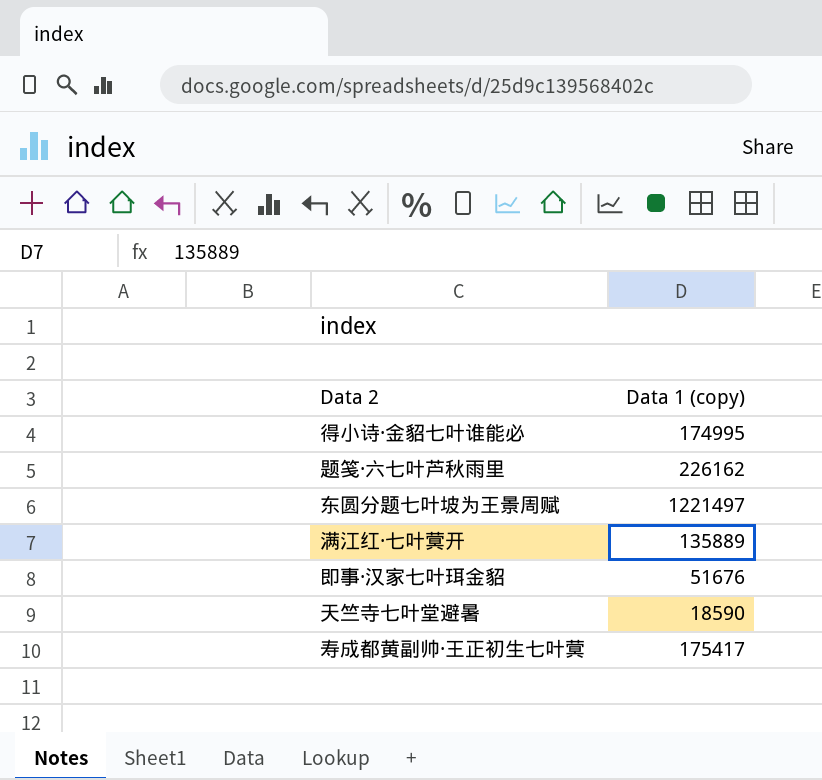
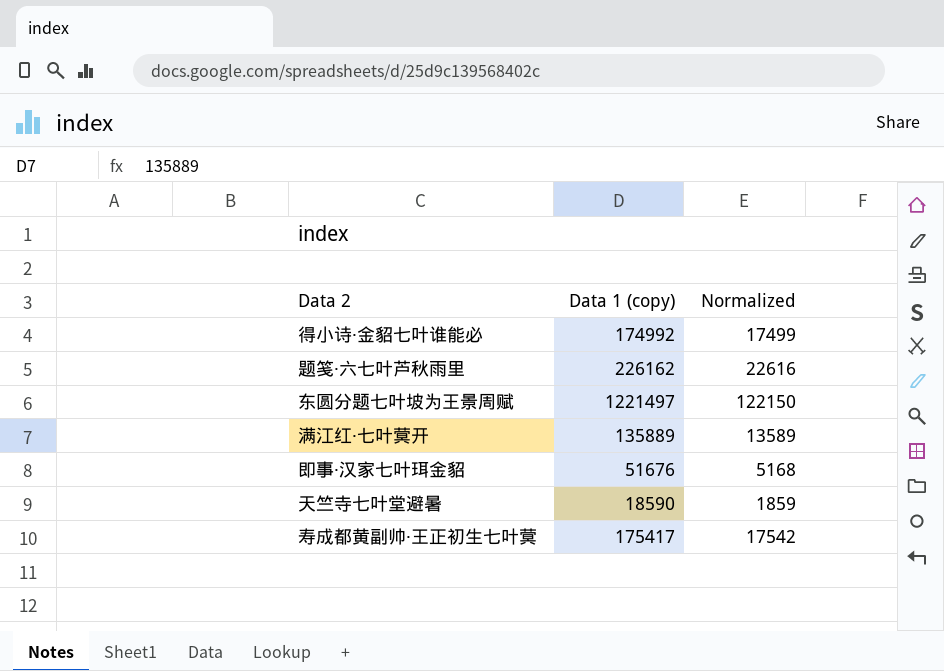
column Normalized | formula: none -> [Data 1 (copy)] * 0.1
得小诗·金貂七叶谁能必 | Data 1 (copy): 174995 -> 174992

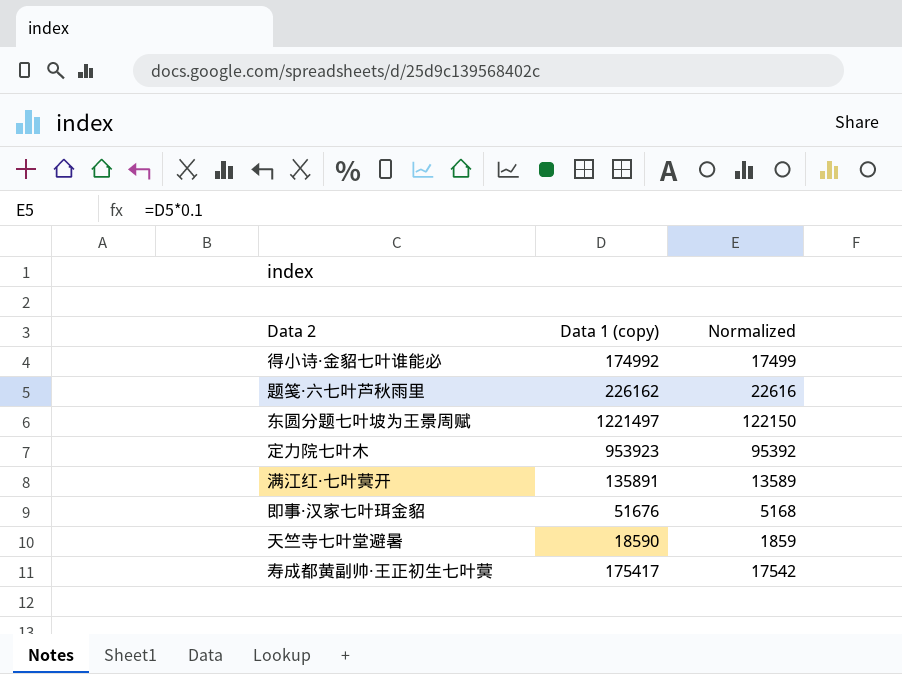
row 定力院七叶木: none -> 953923 | 95392
满江红·七叶蓂开 | Data 1 (copy): 135889 -> 135891

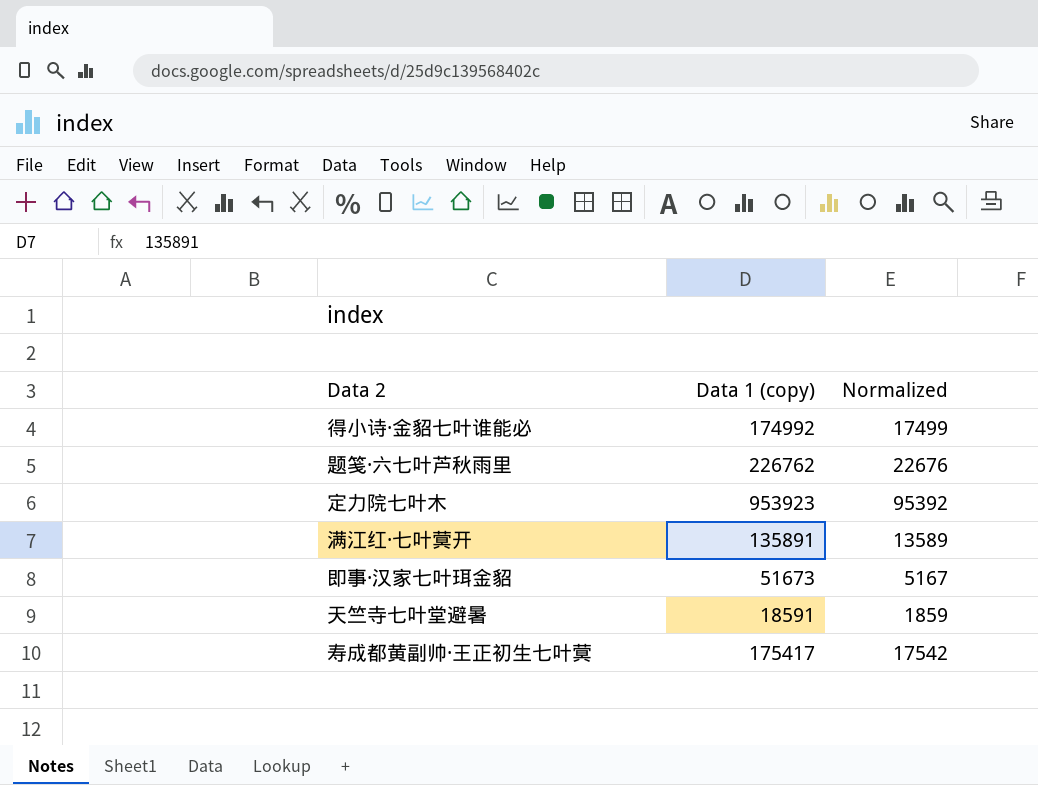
row 东圆分题七叶坡为王景周赋: 1221497 | 122150 -> none
题笺·六七叶芦秋雨里 | Data 1 (copy): 226162 -> 226762
题笺·六七叶芦秋雨里 | Normalized: 22616 -> 22676
即事·汉家七叶珥金貂 | Data 1 (copy): 51676 -> 51673
即事·汉家七叶珥金貂 | Normalized: 5168 -> 5167
天竺寺七叶堂避暑 | Data 1 (copy): 18590 -> 18591

